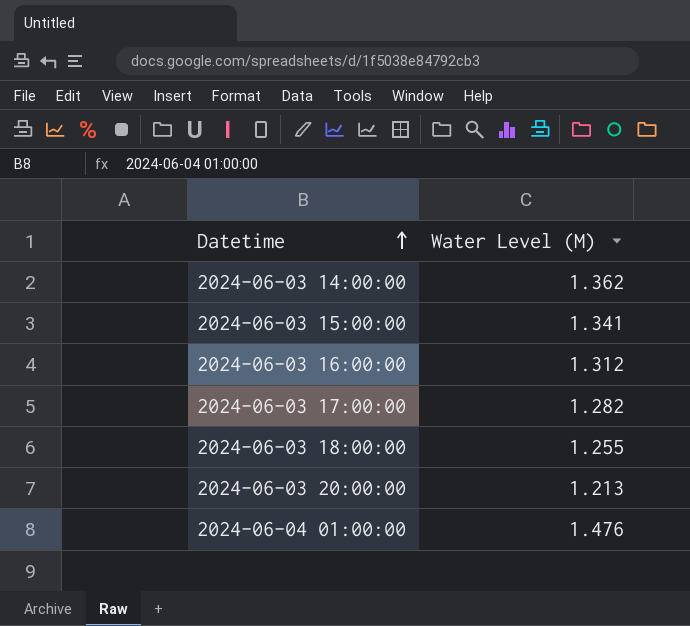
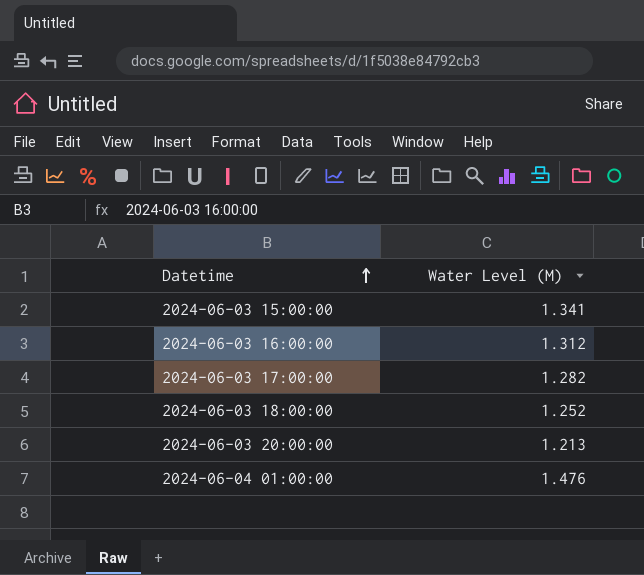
row 2024-06-03 14:00:00: 1.362 -> none
2024-06-03 18:00:00 | Water Level (M): 1.255 -> 1.252

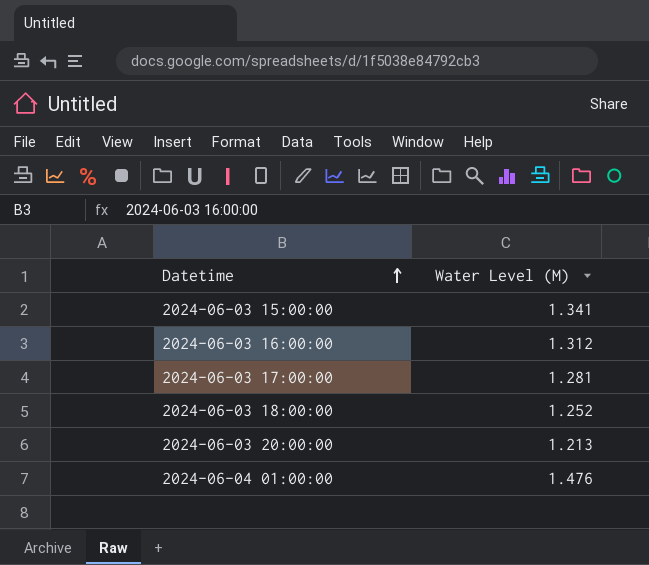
2024-06-03 17:00:00 | Water Level (M): 1.282 -> 1.281

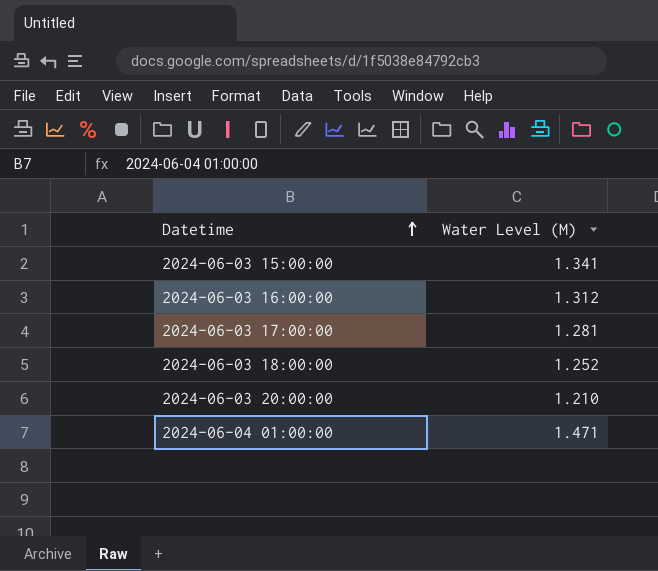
2024-06-03 20:00:00 | Water Level (M): 1.213 -> 1.210
2024-06-04 01:00:00 | Water Level (M): 1.476 -> 1.471

